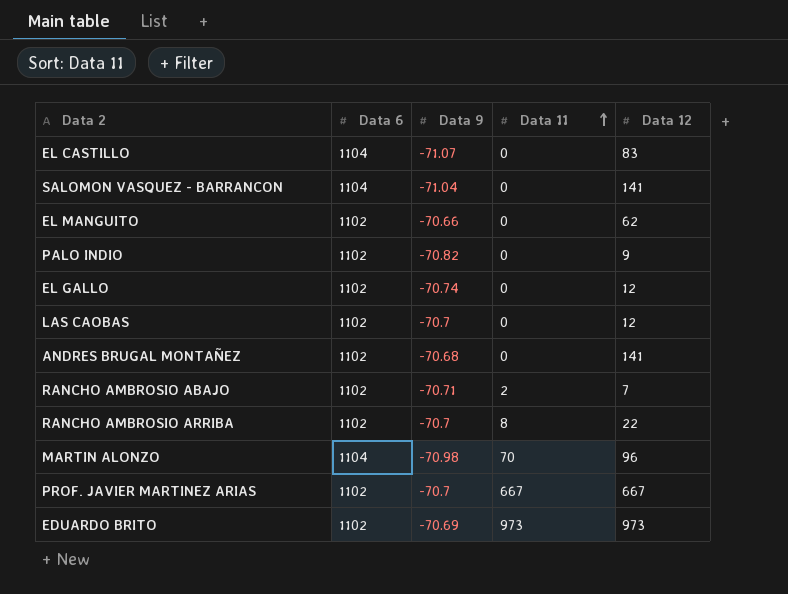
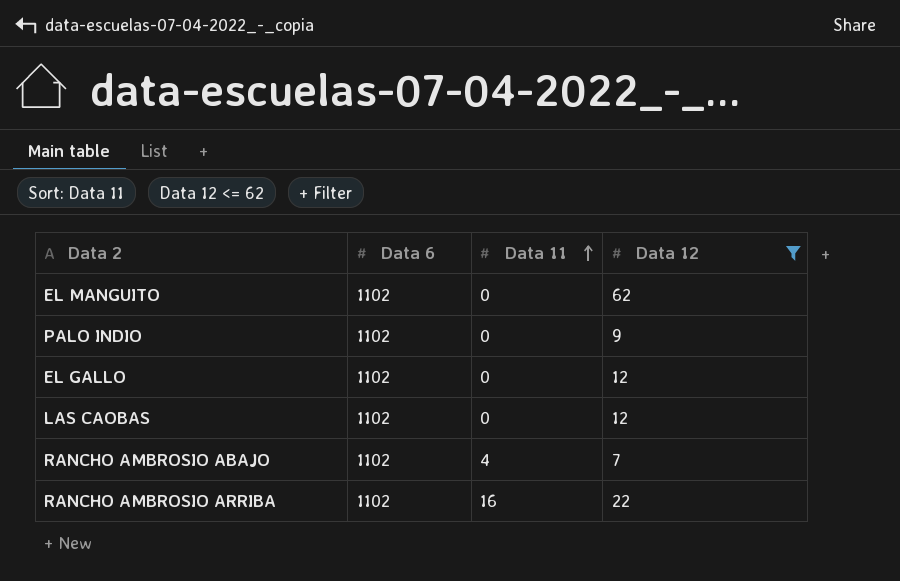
filter: none -> Data 12 <= 62
column Data 9 | position: 3 -> none
RANCHO AMBROSIO ABAJO | Data 11: 2 -> 4
RANCHO AMBROSIO ARRIBA | Data 11: 8 -> 16

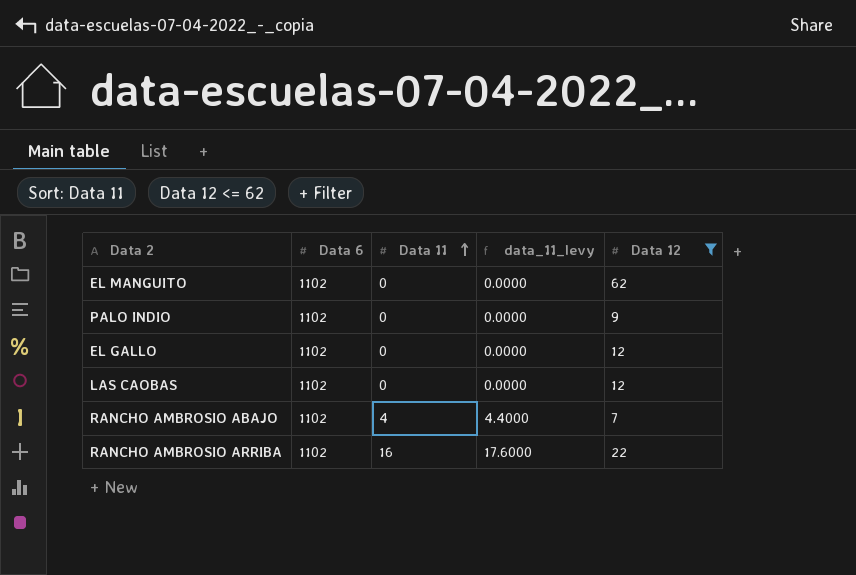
column data_11_levy | formula: none -> [Data 11] * 1.1

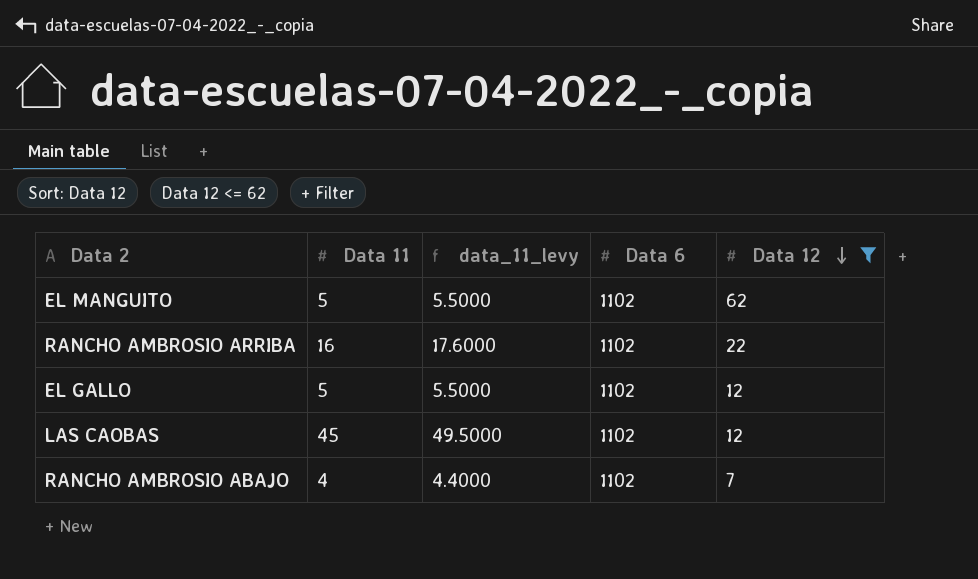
row order: Data 11 ascending -> Data 12 descending
column Data 6 | position: 2 -> 4
row PALO INDIO: 1102 | 0 | 0.0000 | 9 -> none
EL MANGUITO | Data 11: 0 -> 5
EL MANGUITO | data_11_levy: 0.0000 -> 5.5000
EL GALLO | Data 11: 0 -> 5
EL GALLO | data_11_levy: 0.0000 -> 5.5000
LAS CAOBAS | Data 11: 0 -> 45
LAS CAOBAS | data_11_levy: 0.0000 -> 49.5000

